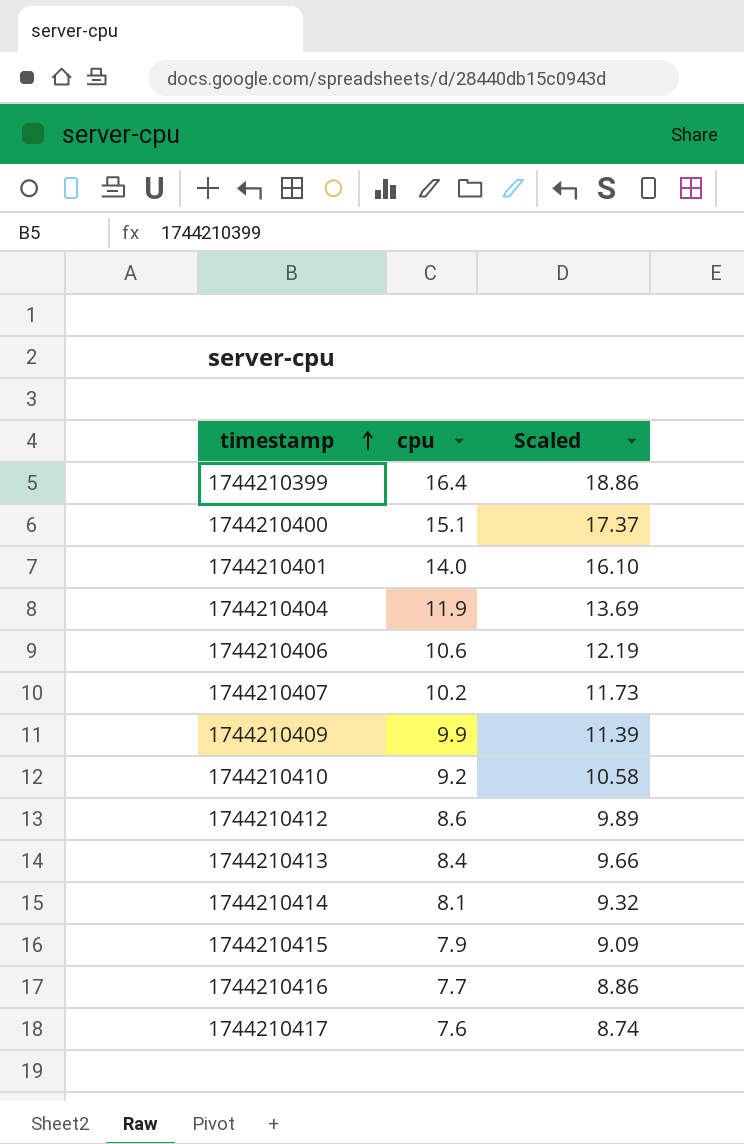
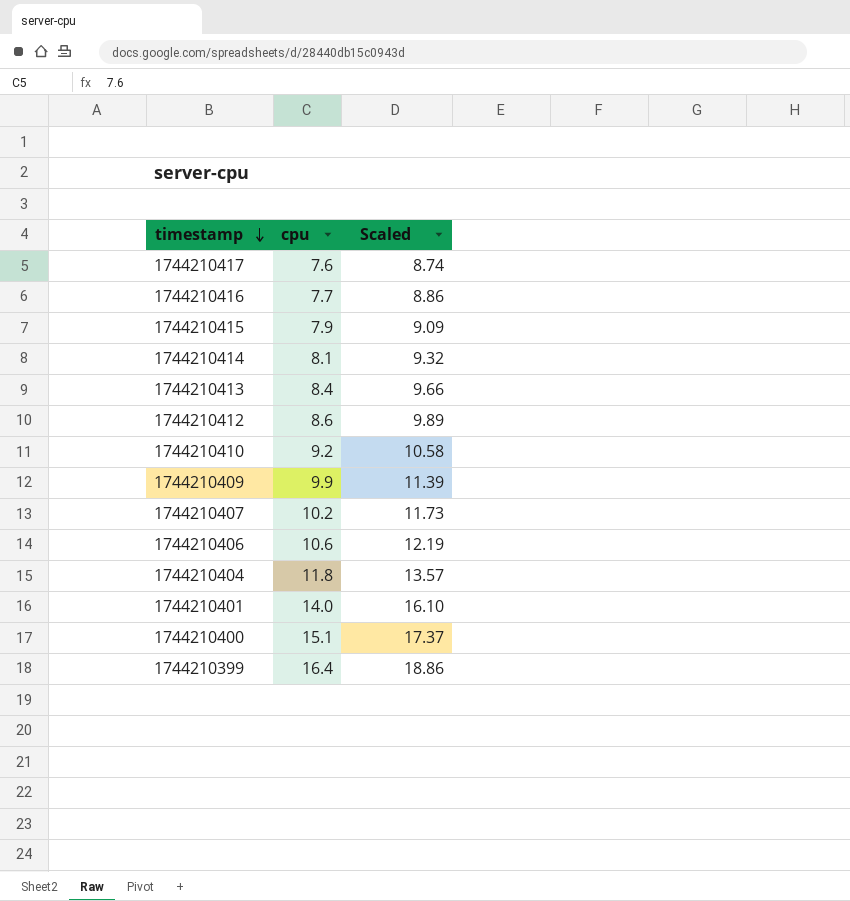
row order: timestamp ascending -> timestamp descending
1744210404 | cpu: 11.9 -> 11.8
1744210404 | Scaled: 13.69 -> 13.57

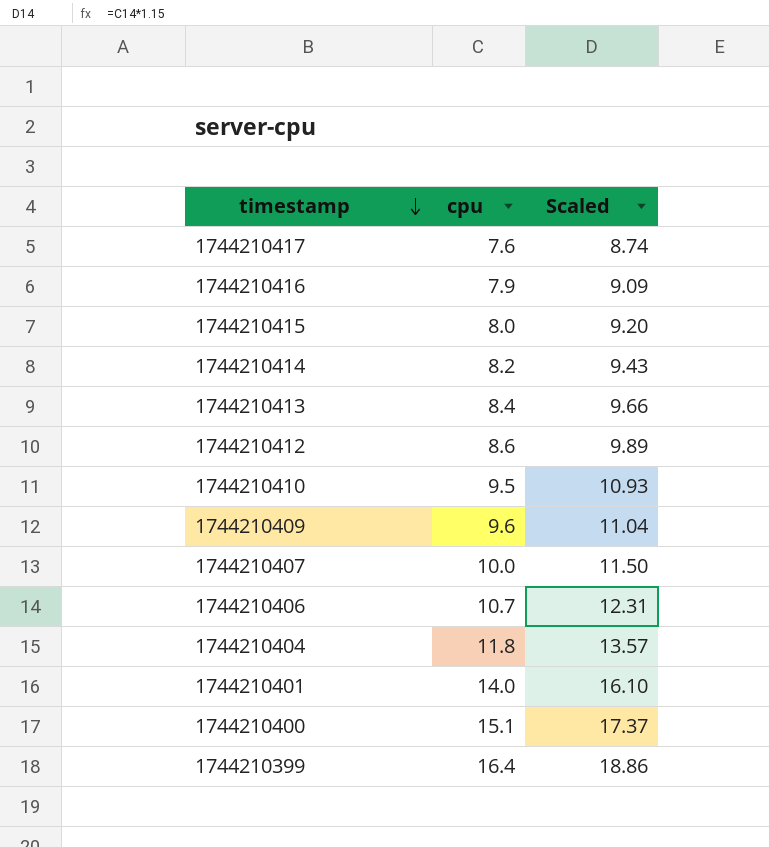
1744210416 | cpu: 7.7 -> 7.9
1744210416 | Scaled: 8.86 -> 9.09
1744210415 | cpu: 7.9 -> 8.0
1744210415 | Scaled: 9.09 -> 9.20
1744210414 | cpu: 8.1 -> 8.2
1744210414 | Scaled: 9.32 -> 9.43
1744210410 | cpu: 9.2 -> 9.5
1744210410 | Scaled: 10.58 -> 10.93
1744210409 | cpu: 9.9 -> 9.6
1744210409 | Scaled: 11.39 -> 11.04
1744210407 | cpu: 10.2 -> 10.0
1744210407 | Scaled: 11.73 -> 11.50
1744210406 | cpu: 10.6 -> 10.7
1744210406 | Scaled: 12.19 -> 12.31

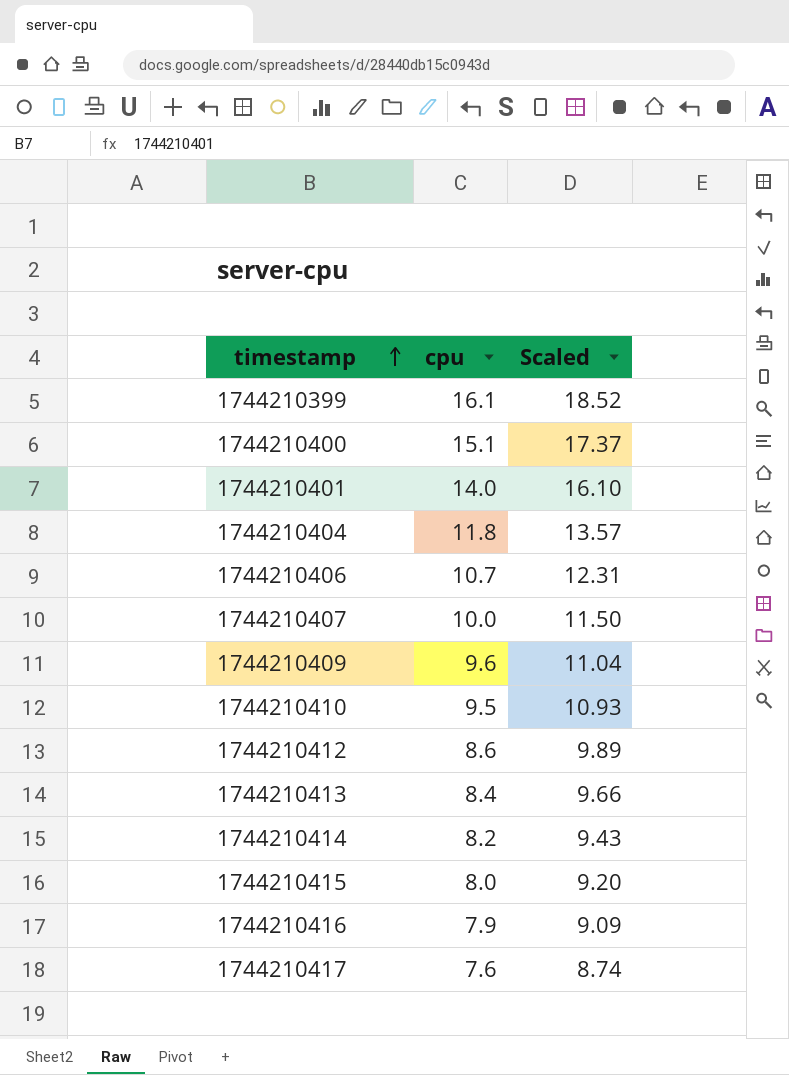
row order: timestamp descending -> timestamp ascending
1744210399 | cpu: 16.4 -> 16.1
1744210399 | Scaled: 18.86 -> 18.52

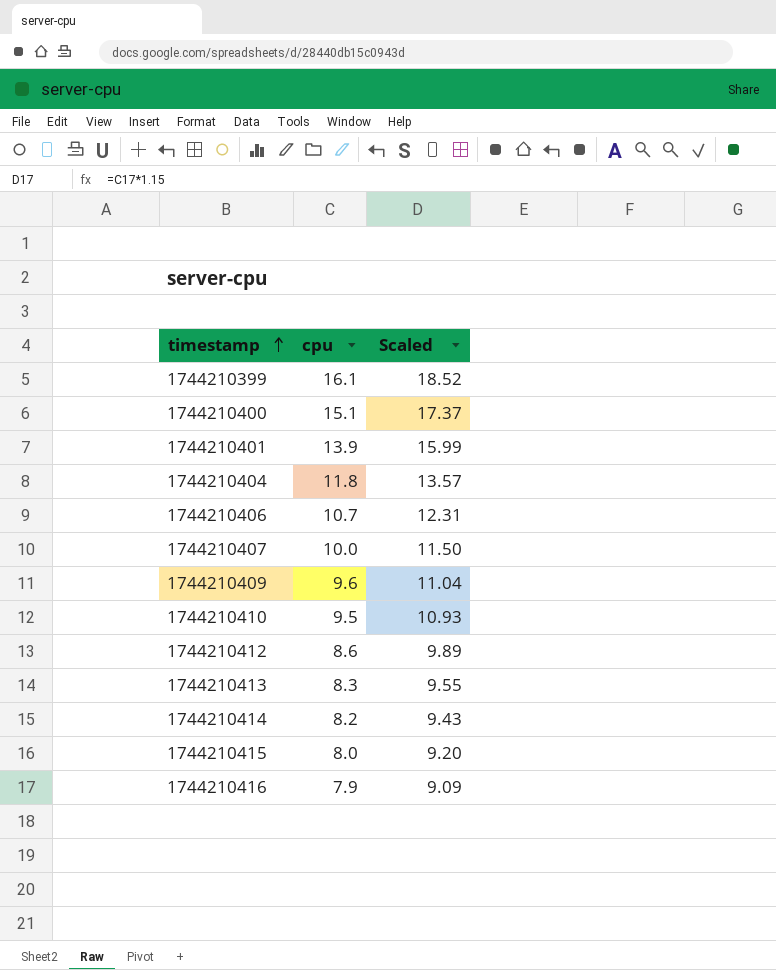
row 1744210417: 7.6 | 8.74 -> none
1744210401 | cpu: 14.0 -> 13.9
1744210401 | Scaled: 16.10 -> 15.99
1744210413 | cpu: 8.4 -> 8.3
1744210413 | Scaled: 9.66 -> 9.55

